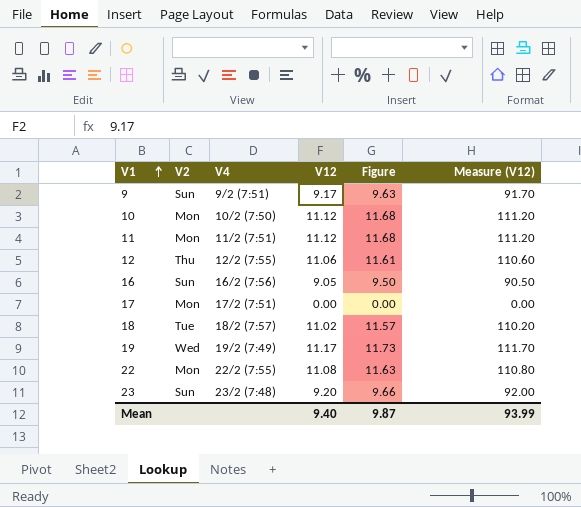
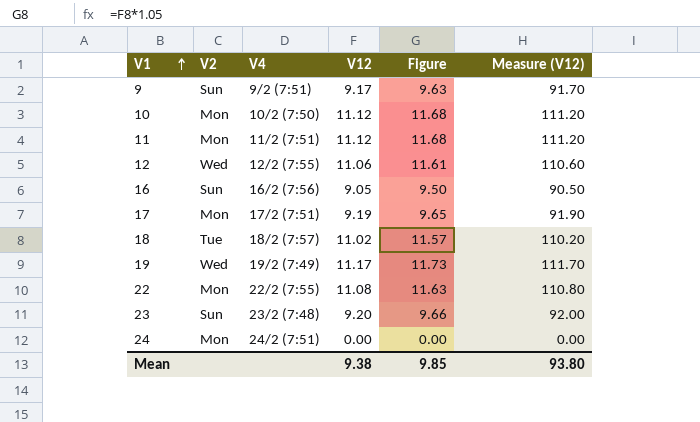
12 | V2: Thu -> Wed
17 | V12: 0.00 -> 9.19
17 | Figure: 0.00 -> 9.65
17 | Measure (V12): 0.00 -> 91.90
row 24: none -> Mon | 24/2 (7:51) | 0.00 | 0.00 | 0.00
Mean | V12: 9.40 -> 9.38
Mean | Figure: 9.87 -> 9.85
Mean | Measure (V12): 93.99 -> 93.80

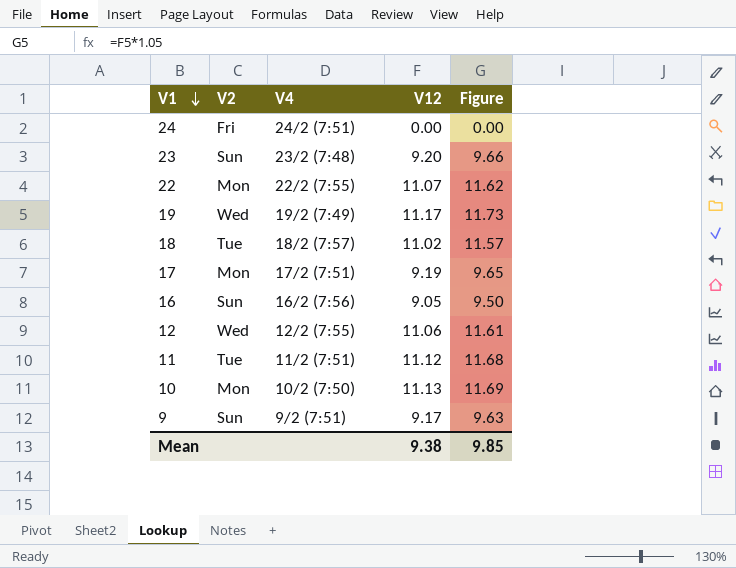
row order: V1 ascending -> V1 descending
column Measure (V12) | formula: [V12] * 10 -> none
24 | V2: Mon -> Fri
22 | V12: 11.08 -> 11.07
22 | Figure: 11.63 -> 11.62
11 | V2: Mon -> Tue
10 | V12: 11.12 -> 11.13
10 | Figure: 11.68 -> 11.69

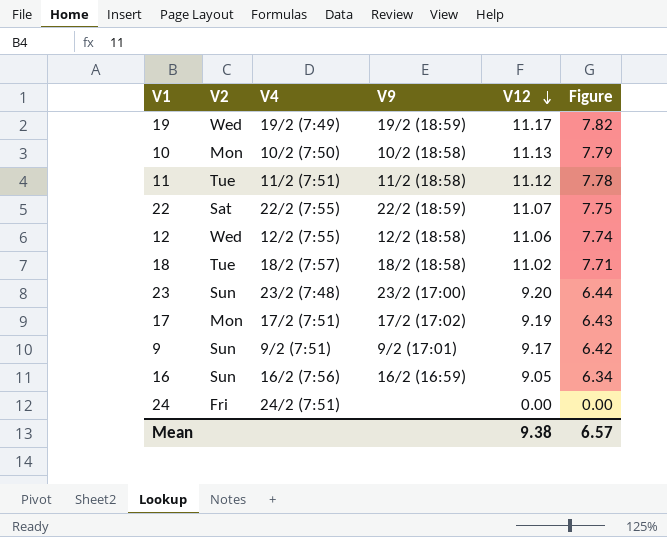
row order: V1 descending -> V12 descending
column V9 | position: none -> 4
column Figure | formula: [V12] * 1.05 -> [V12] * 0.7
22 | V2: Mon -> Sat
Mean | Figure: 9.85 -> 6.57

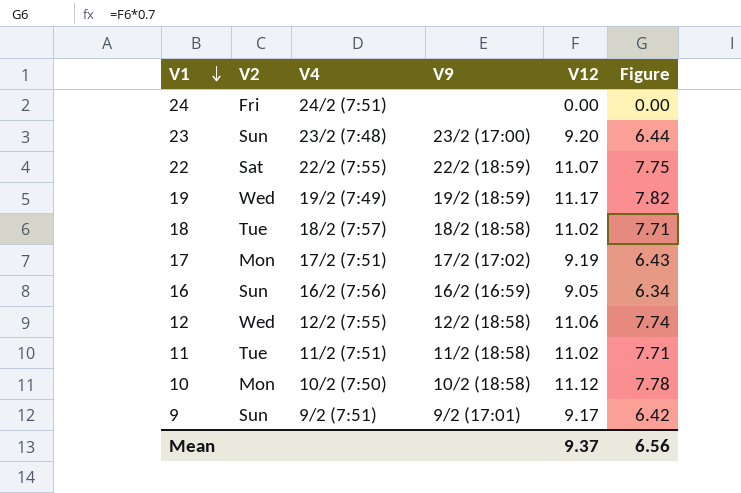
row order: V12 descending -> V1 descending
11 | V12: 11.12 -> 11.02
11 | Figure: 7.78 -> 7.71
10 | V12: 11.13 -> 11.12
10 | Figure: 7.79 -> 7.78
Mean | V12: 9.38 -> 9.37
Mean | Figure: 6.57 -> 6.56

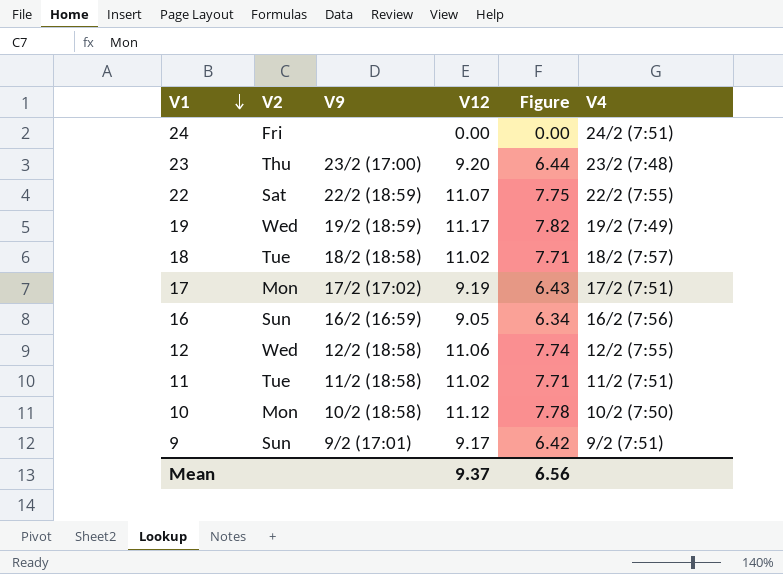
column V4 | position: 3 -> 6
23 | V2: Sun -> Thu

